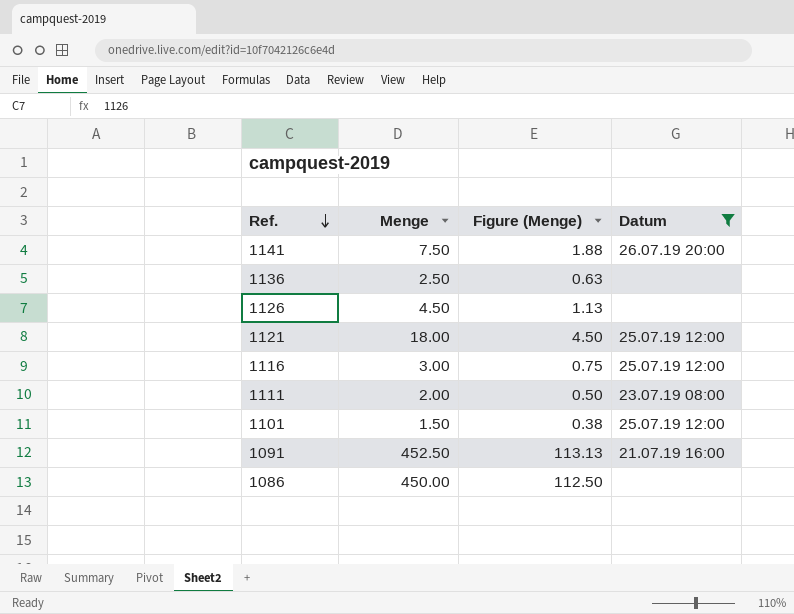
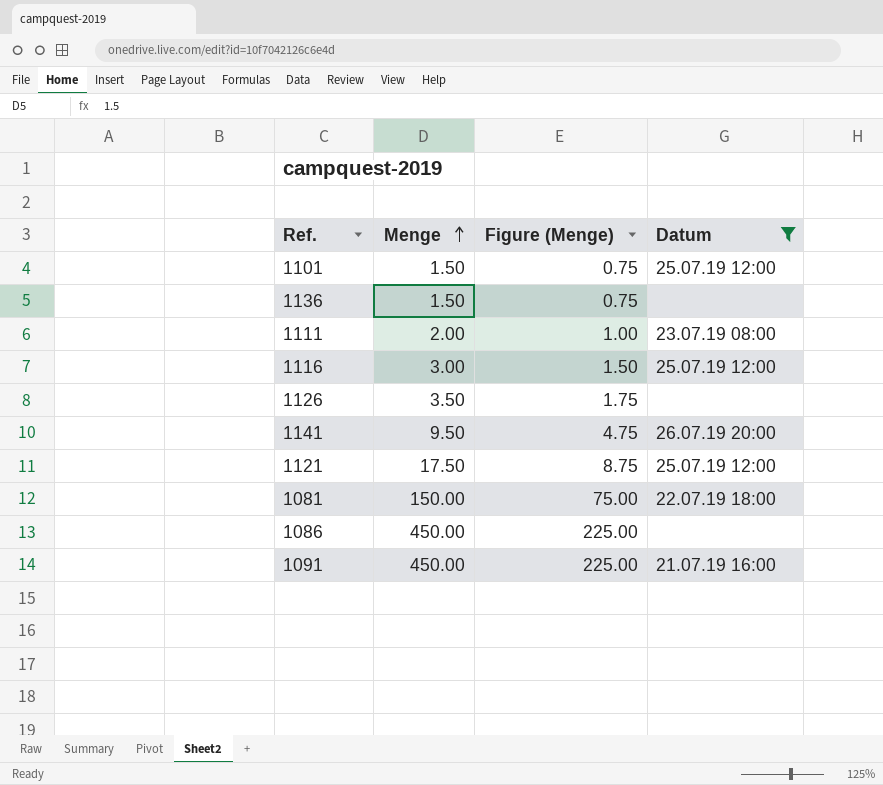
row order: Ref. descending -> Menge ascending
column Figure (Menge) | formula: [Menge] * 0.25 -> [Menge] * 0.5
1136 | Menge: 2.50 -> 1.50
1126 | Menge: 4.50 -> 3.50
1141 | Menge: 7.50 -> 9.50
1121 | Menge: 18.00 -> 17.50
row 1081: none -> 150.00 | 75.00 | 22.07.19 18:00
1091 | Menge: 452.50 -> 450.00

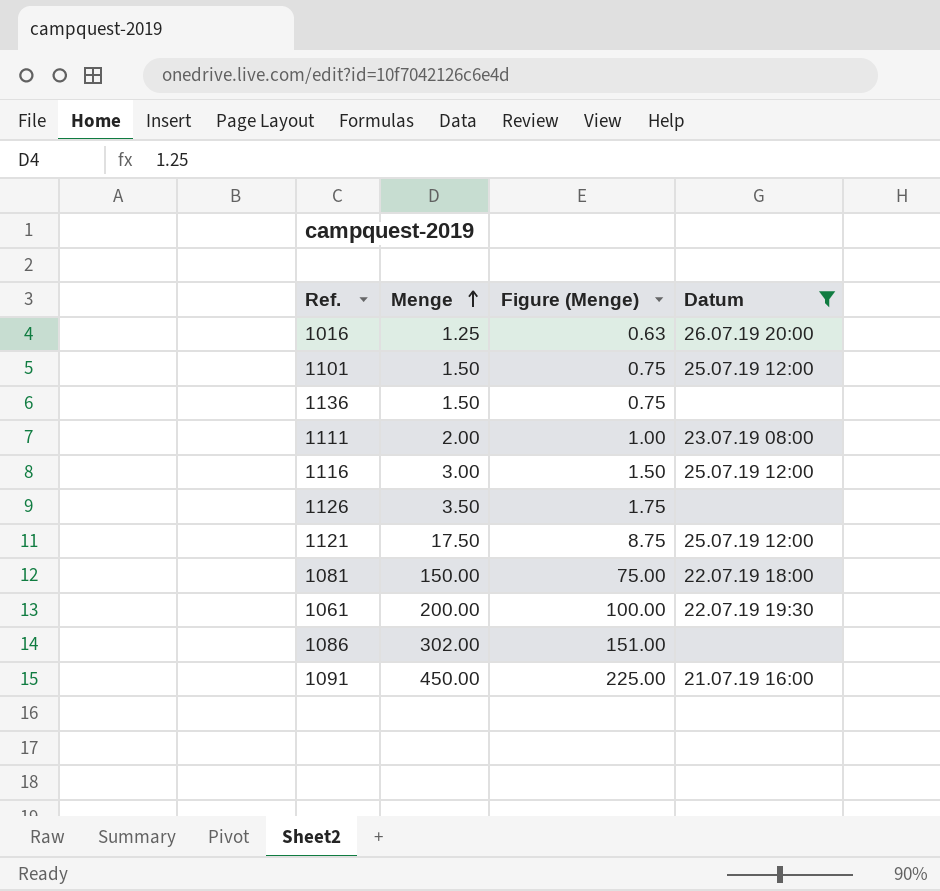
row 1141: 9.50 | 4.75 | 26.07.19 20:00 -> none
row 1016: none -> 1.25 | 0.63 | 26.07.19 20:00
row 1061: none -> 200.00 | 100.00 | 22.07.19 19:30
1086 | Menge: 450.00 -> 302.00
1086 | Figure (Menge): 225.00 -> 151.00

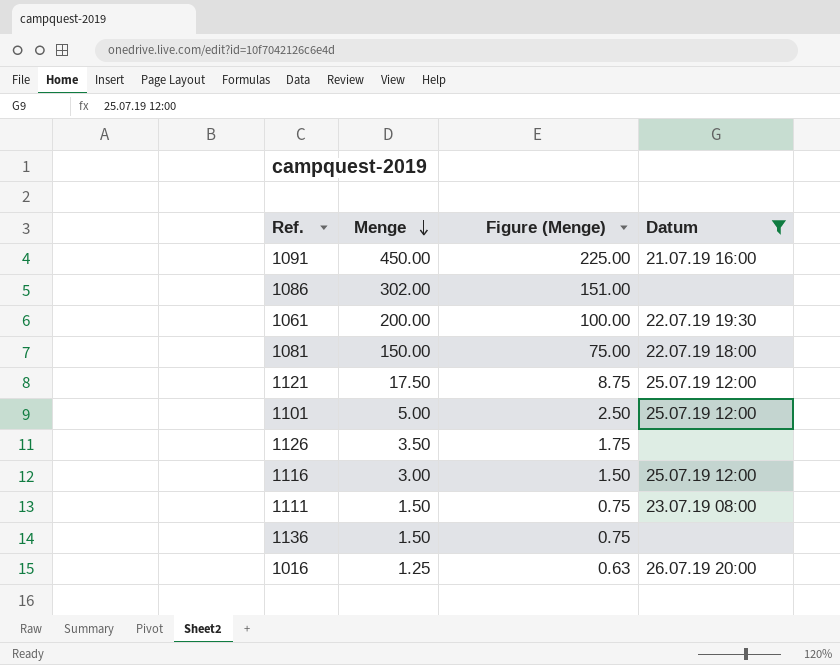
row order: Menge ascending -> Menge descending
1101 | Menge: 1.50 -> 5.00
1101 | Figure (Menge): 0.75 -> 2.50
1111 | Menge: 2.00 -> 1.50
1111 | Figure (Menge): 1.00 -> 0.75

